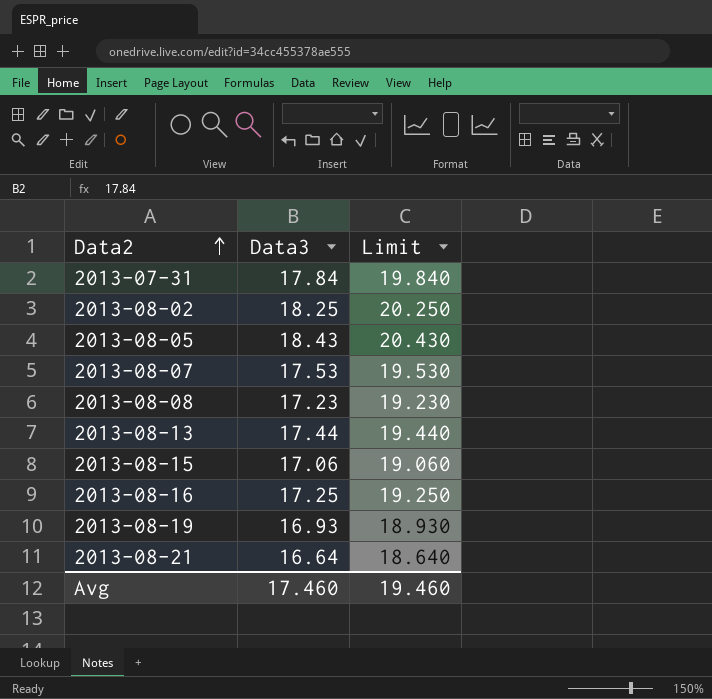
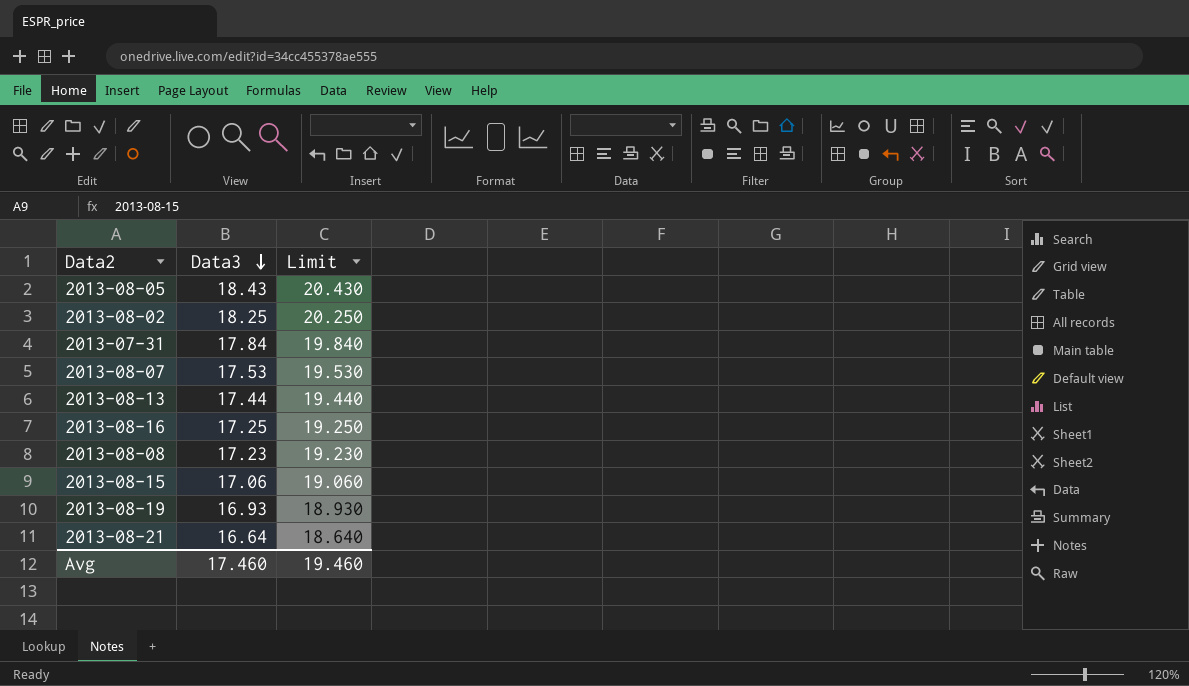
row order: Data2 ascending -> Data3 descending

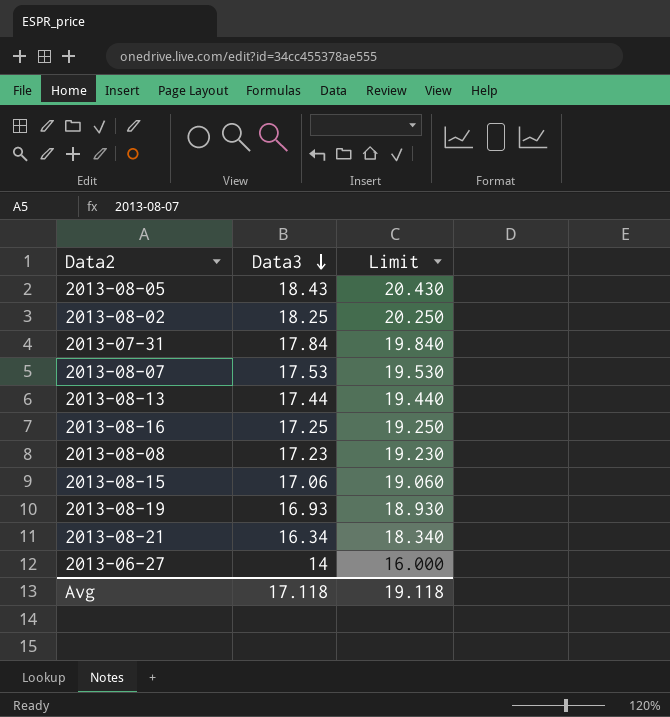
2013-08-21 | Data3: 16.64 -> 16.34
2013-08-21 | Limit: 18.640 -> 18.340
row 2013-06-27: none -> 14 | 16.000
Avg | Data3: 17.460 -> 17.118
Avg | Limit: 19.460 -> 19.118

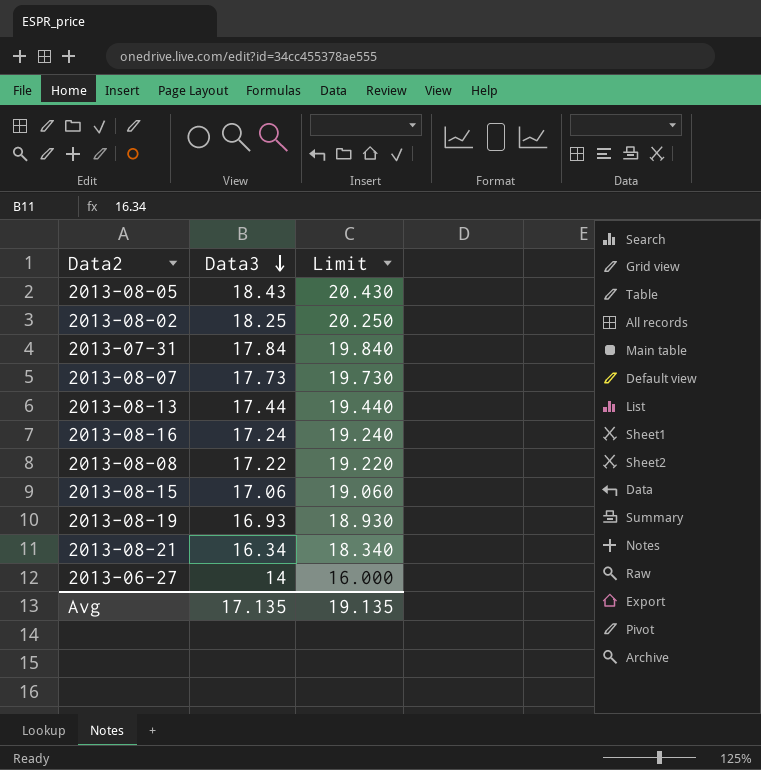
2013-08-07 | Data3: 17.53 -> 17.73
2013-08-07 | Limit: 19.530 -> 19.730
2013-08-16 | Data3: 17.25 -> 17.24
2013-08-16 | Limit: 19.250 -> 19.240
2013-08-08 | Data3: 17.23 -> 17.22
2013-08-08 | Limit: 19.230 -> 19.220
Avg | Data3: 17.118 -> 17.135
Avg | Limit: 19.118 -> 19.135

